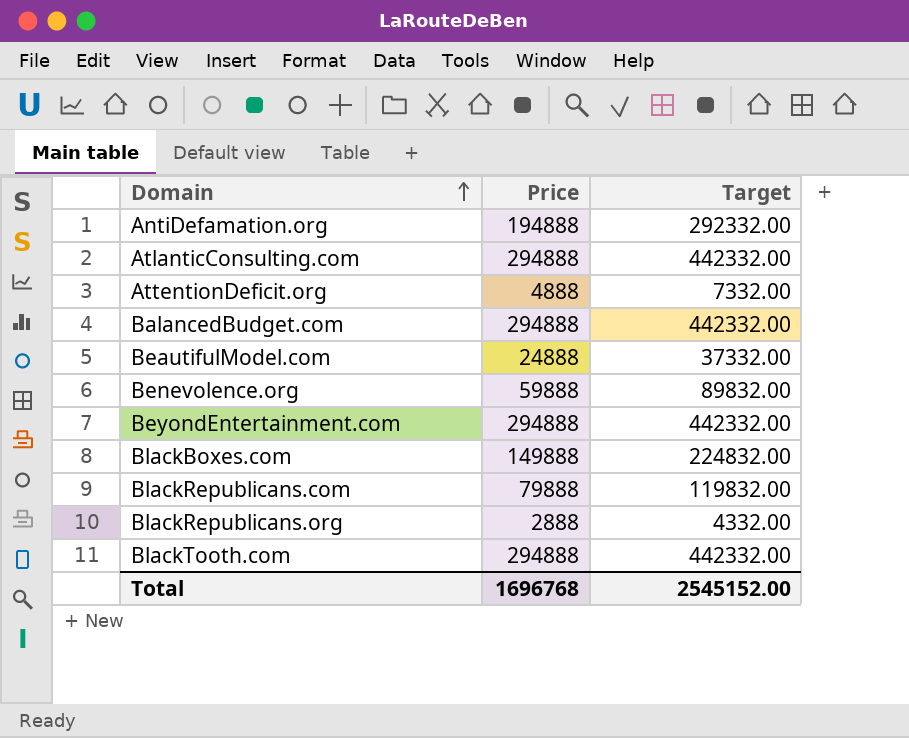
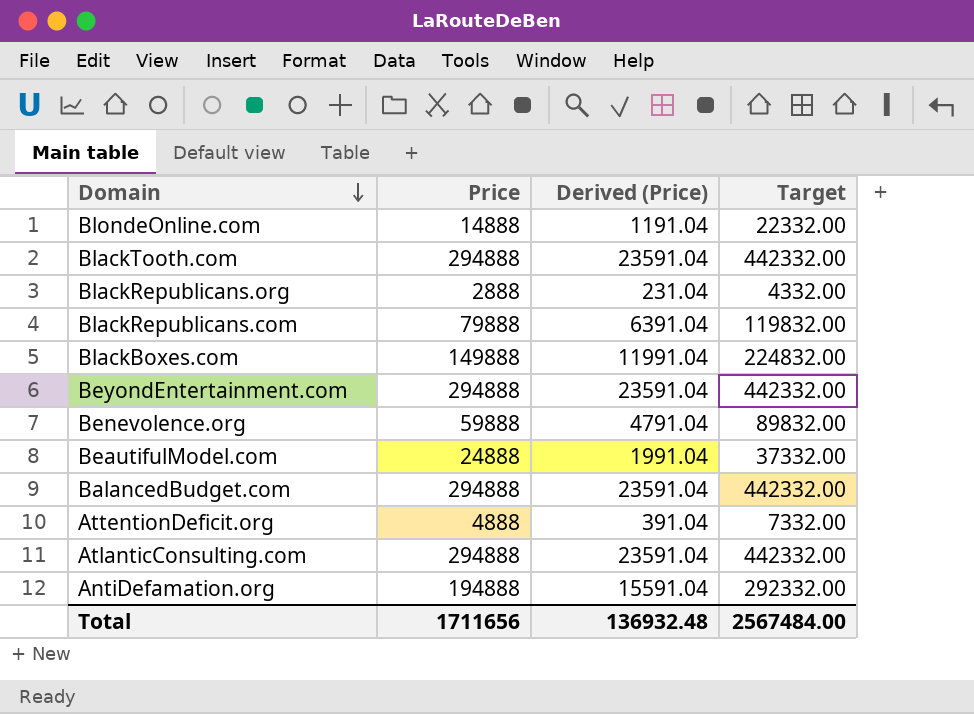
row order: Domain ascending -> Domain descending
column Derived (Price) | formula: none -> [Price] * 0.08
row BlondeOnline.com: none -> 14888 | 1191.04 | 22332.00
Total | Price: 1696768 -> 1711656
Total | Target: 2545152.00 -> 2567484.00

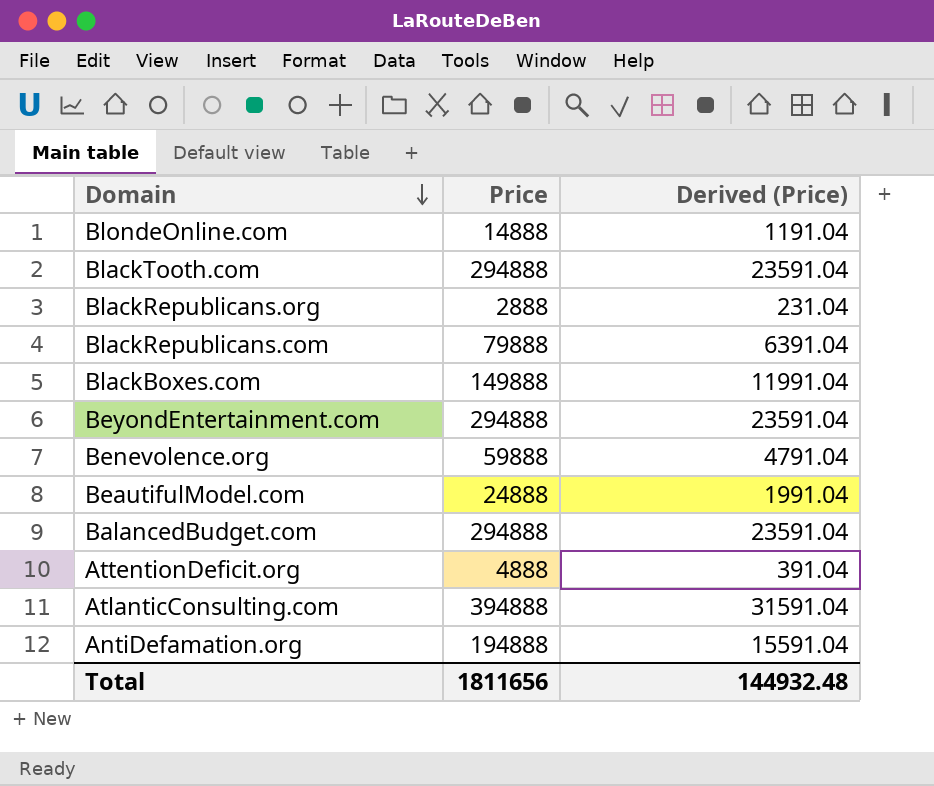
column Target | formula: [Price] * 1.5 -> none
AtlanticConsulting.com | Price: 294888 -> 394888
AtlanticConsulting.com | Derived (Price): 23591.04 -> 31591.04
Total | Price: 1711656 -> 1811656
Total | Derived (Price): 136932.48 -> 144932.48

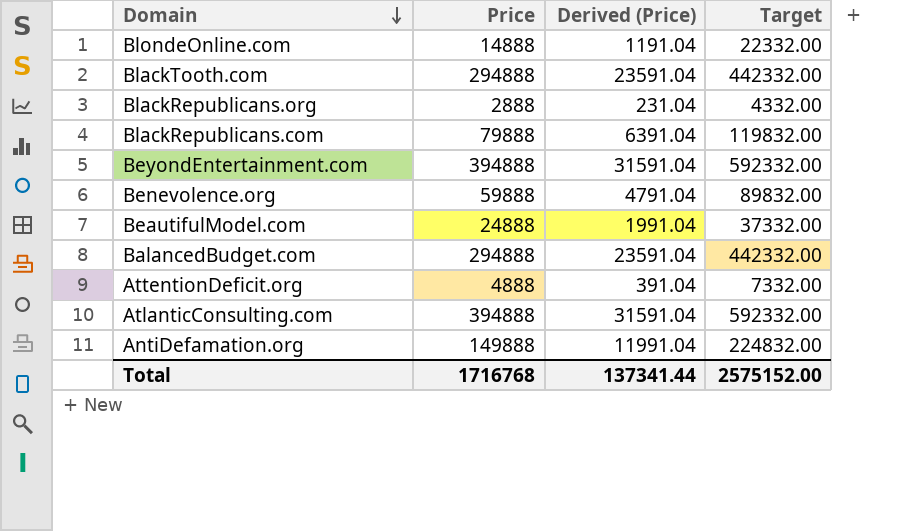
column Target | formula: none -> [Price] * 1.5
row BlackBoxes.com: 149888 | 11991.04 -> none
BeyondEntertainment.com | Price: 294888 -> 394888
BeyondEntertainment.com | Derived (Price): 23591.04 -> 31591.04
AntiDefamation.org | Price: 194888 -> 149888
AntiDefamation.org | Derived (Price): 15591.04 -> 11991.04
Total | Price: 1811656 -> 1716768
Total | Derived (Price): 144932.48 -> 137341.44

